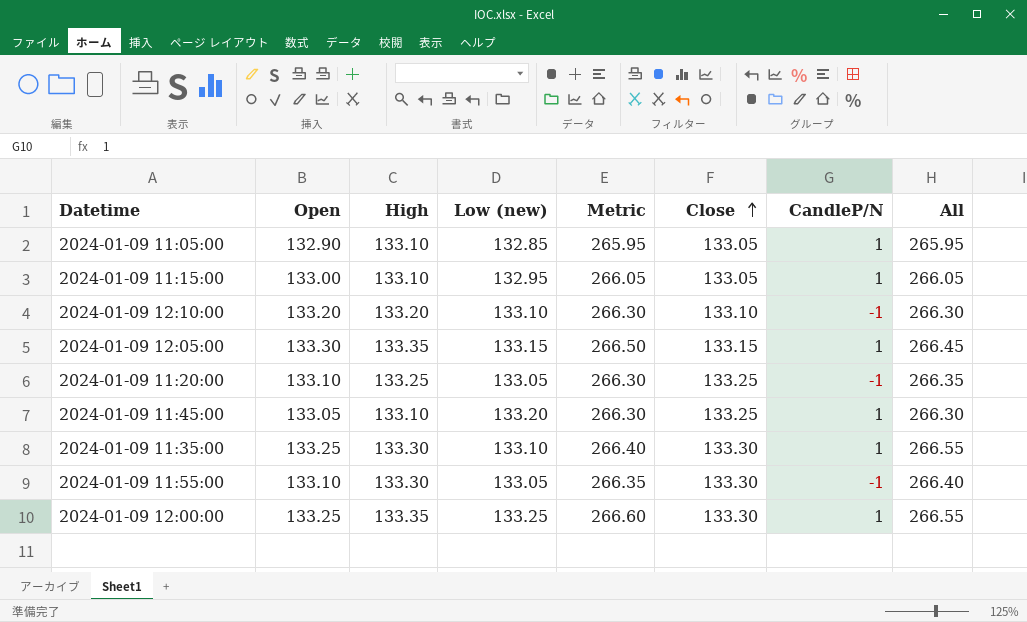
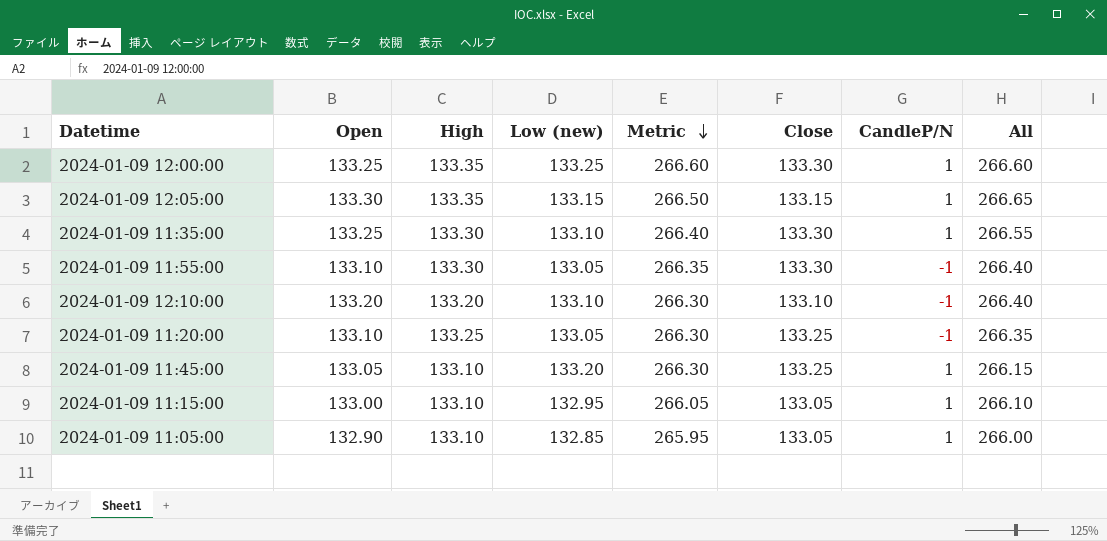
row order: Close ascending -> Metric descending
column All | formula: [Open] + [Close] -> [Open] + [High]

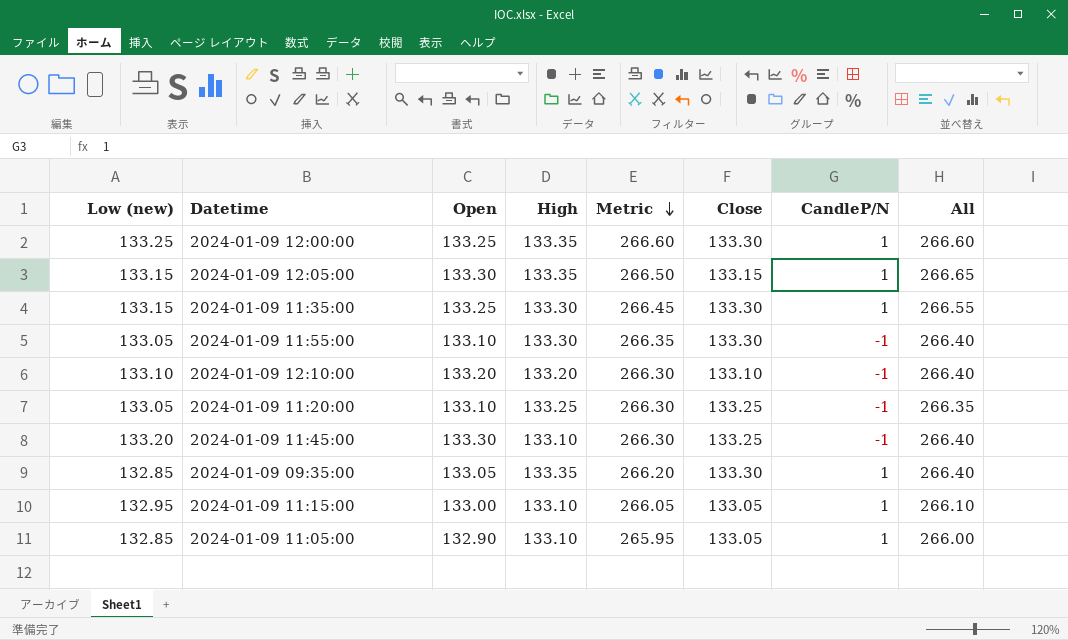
column Low (new) | position: 4 -> 1
2024-01-09 11:35:00 | Low (new): 133.10 -> 133.15
2024-01-09 11:35:00 | Metric: 266.40 -> 266.45
2024-01-09 11:45:00 | Open: 133.05 -> 133.30
2024-01-09 11:45:00 | CandleP/N: 1 -> -1
2024-01-09 11:45:00 | All: 266.15 -> 266.40
row 2024-01-09 09:35:00: none -> 132.85 | 133.05 | 133.35 | 266.20 | 133.30 | 1 | 266.40

